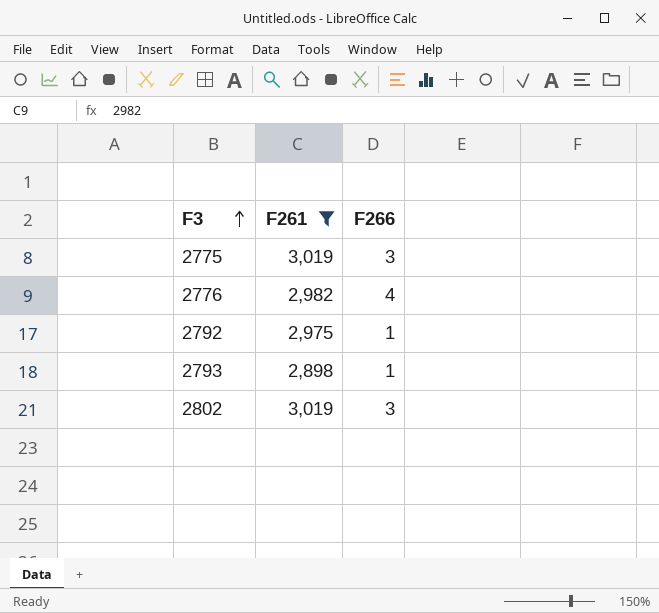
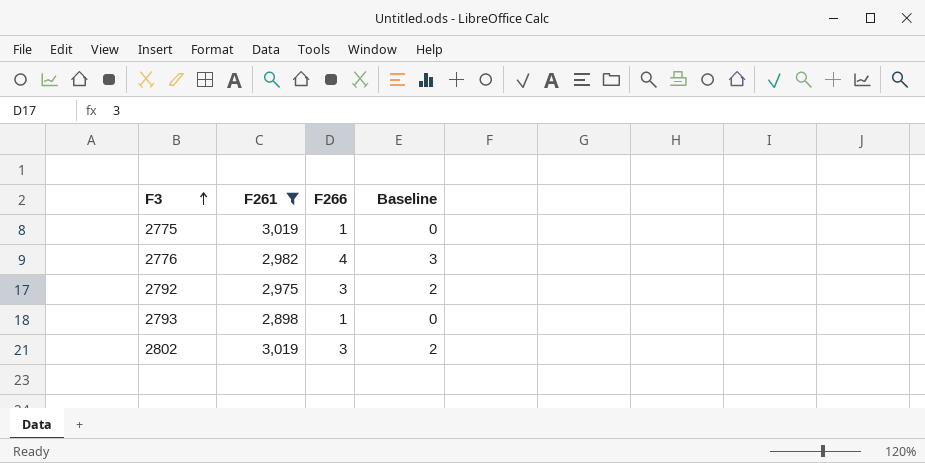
column Baseline | formula: none -> [F266] - 1
2775 | F266: 3 -> 1
2792 | F266: 1 -> 3

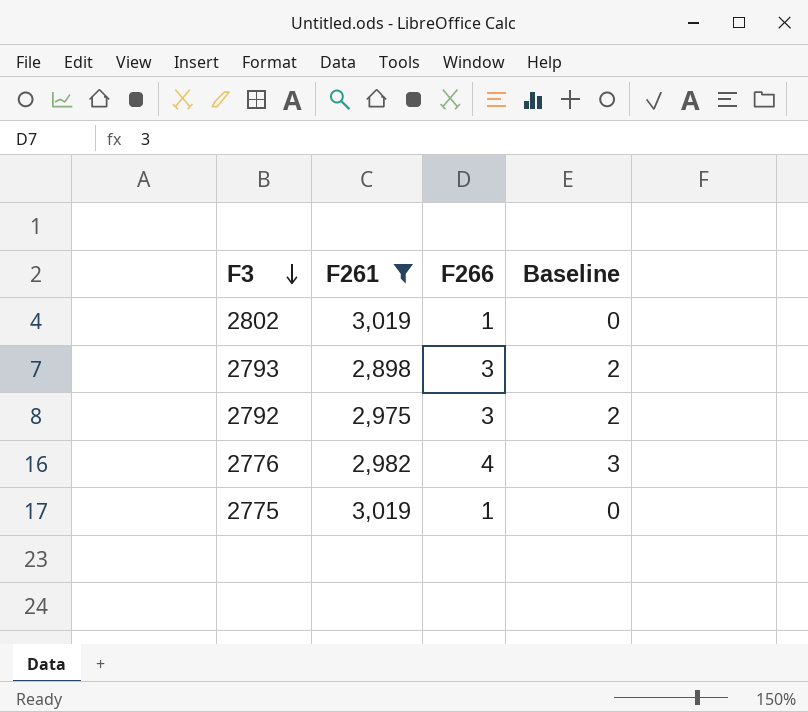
row order: F3 ascending -> F3 descending
2802 | F266: 3 -> 1
2802 | Baseline: 2 -> 0
2793 | F266: 1 -> 3
2793 | Baseline: 0 -> 2

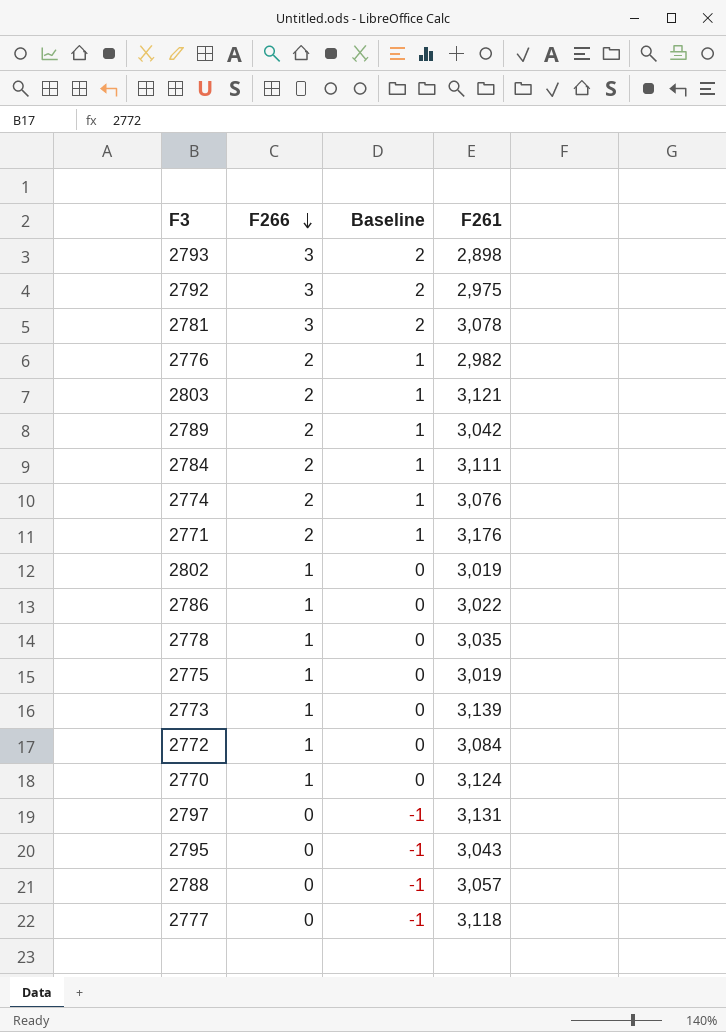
filter: F261 <= 3,019 -> none
row order: F3 descending -> F266 descending
column F261 | position: 2 -> 4
2776 | F266: 4 -> 2
2776 | Baseline: 3 -> 1

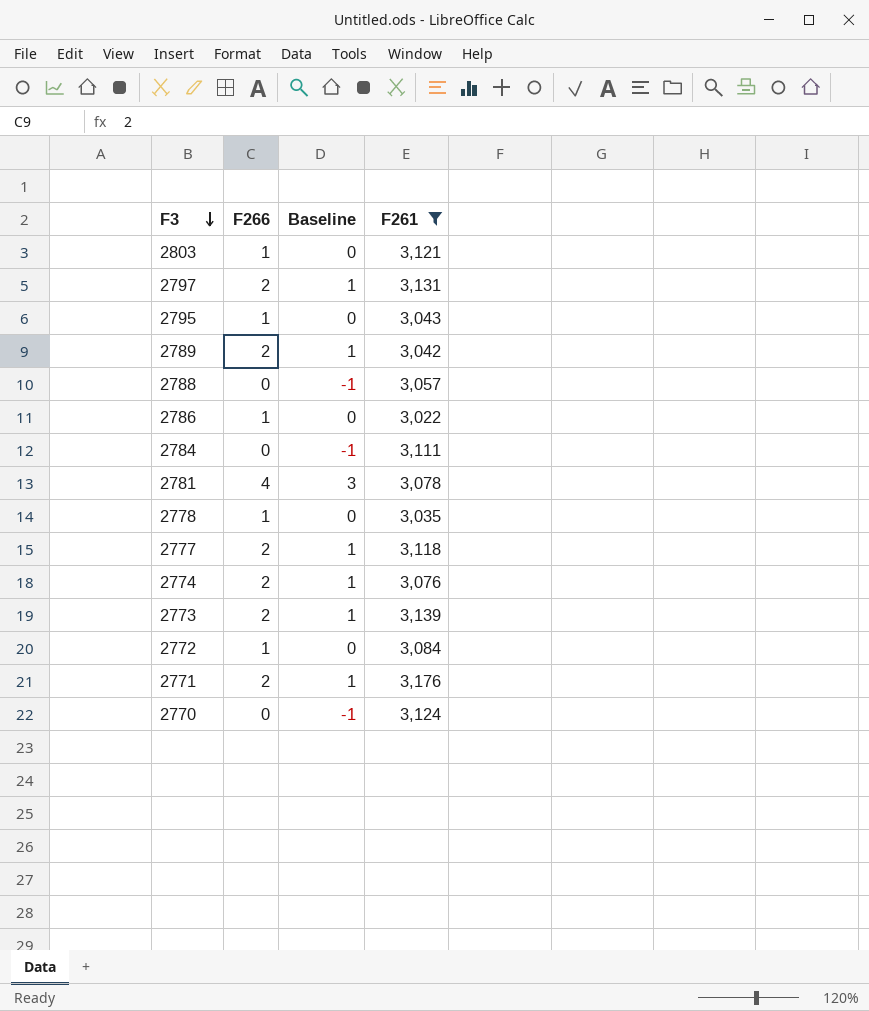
filter: none -> F261 >= 3,022
row order: F266 descending -> F3 descending
2803 | F266: 2 -> 1
2803 | Baseline: 1 -> 0
2797 | F266: 0 -> 2
2797 | Baseline: -1 -> 1
2795 | F266: 0 -> 1
2795 | Baseline: -1 -> 0
2784 | F266: 2 -> 0
2784 | Baseline: 1 -> -1
2781 | F266: 3 -> 4
2781 | Baseline: 2 -> 3
2777 | F266: 0 -> 2
2777 | Baseline: -1 -> 1
2773 | F266: 1 -> 2
2773 | Baseline: 0 -> 1
2770 | F266: 1 -> 0
2770 | Baseline: 0 -> -1

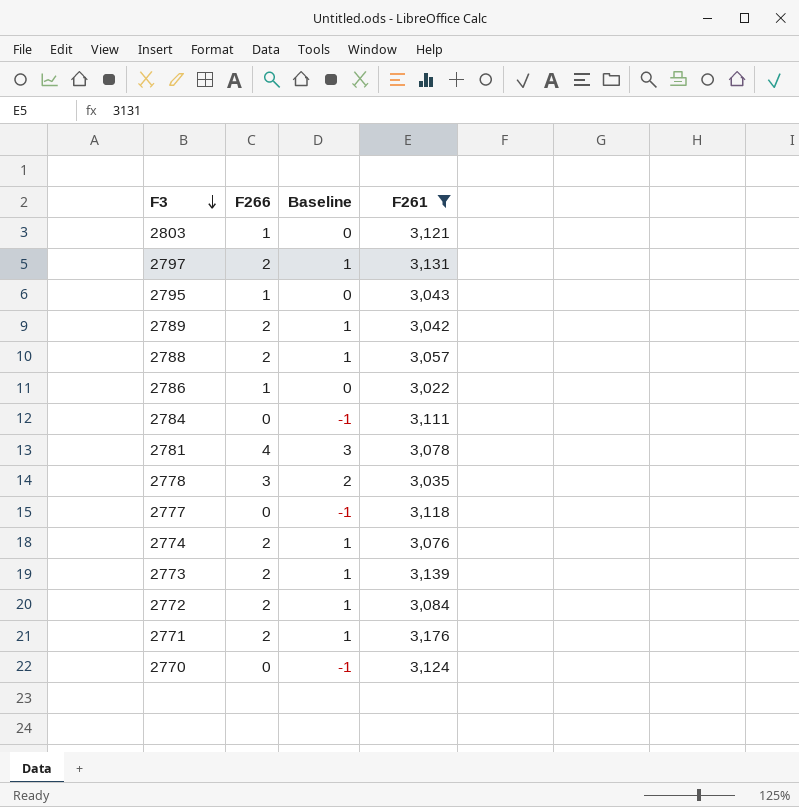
2788 | F266: 0 -> 2
2788 | Baseline: -1 -> 1
2778 | F266: 1 -> 3
2778 | Baseline: 0 -> 2
2777 | F266: 2 -> 0
2777 | Baseline: 1 -> -1
2772 | F266: 1 -> 2
2772 | Baseline: 0 -> 1

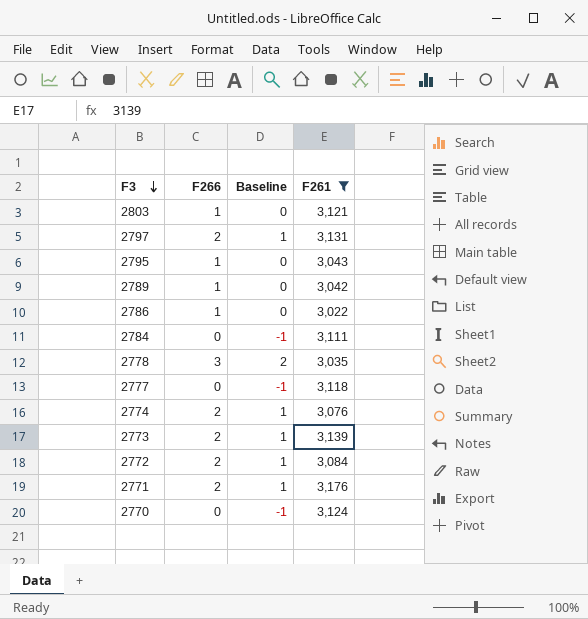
row 2788: 2 | 1 | 3,057 -> none
row 2781: 4 | 3 | 3,078 -> none
2789 | F266: 2 -> 1
2789 | Baseline: 1 -> 0

